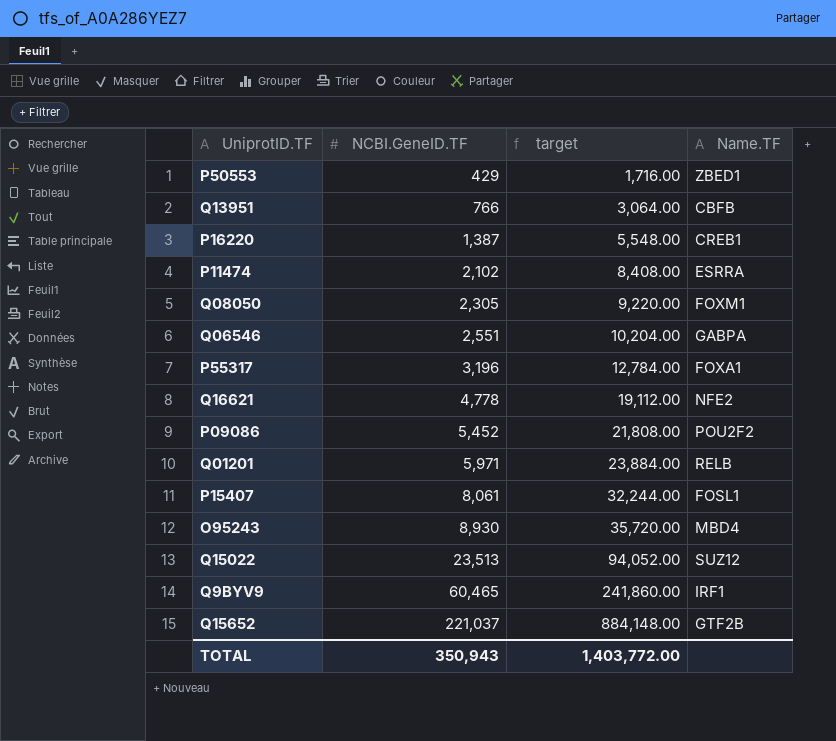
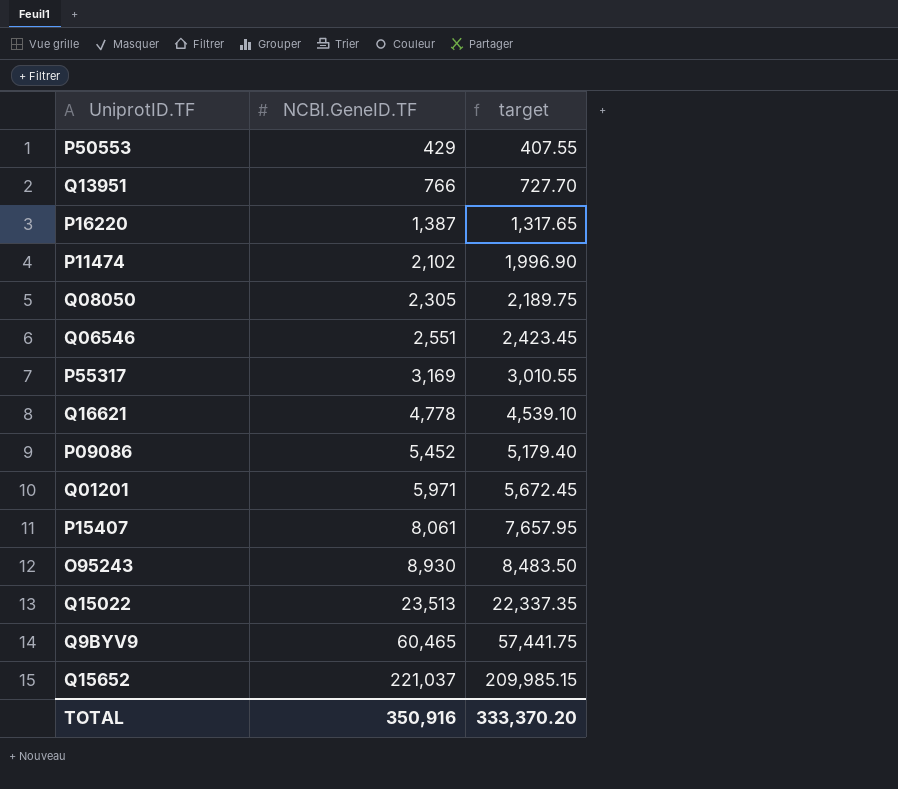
column Name.TF | position: 4 -> none
column target | formula: [NCBI.GeneID.TF] * 4 -> [NCBI.GeneID.TF] * 0.95
P55317 | NCBI.GeneID.TF: 3,196 -> 3,169
TOTAL | NCBI.GeneID.TF: 350,943 -> 350,916
TOTAL | target: 1,403,772.00 -> 333,370.20

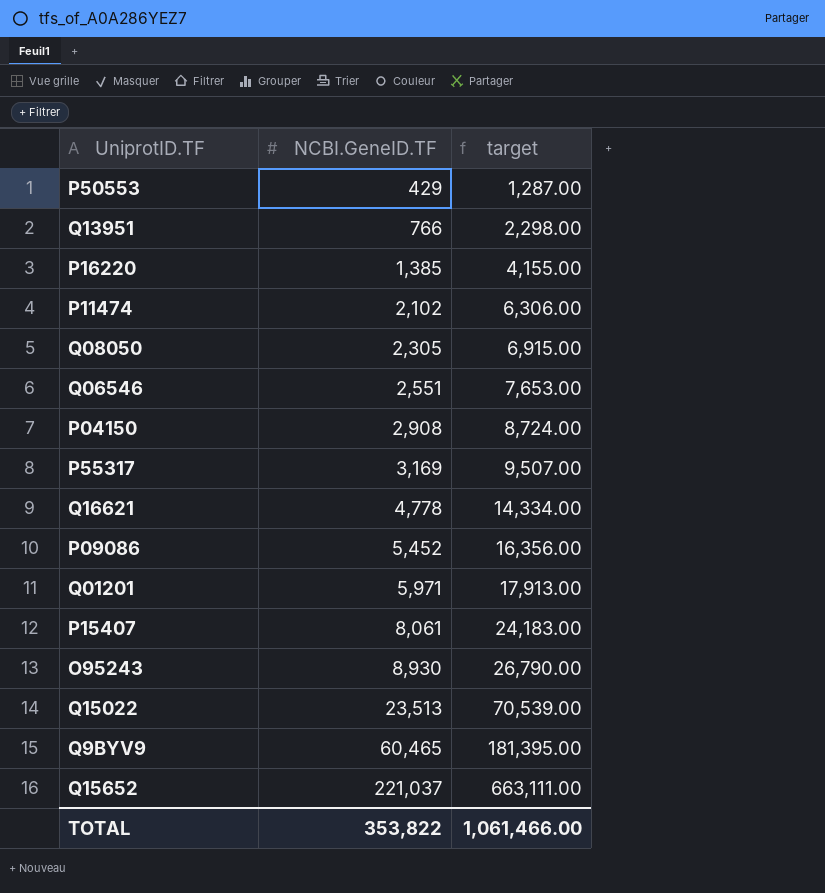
column target | formula: [NCBI.GeneID.TF] * 0.95 -> [NCBI.GeneID.TF] * 3
P16220 | NCBI.GeneID.TF: 1,387 -> 1,385
row P04150: none -> 2,908 | 8,724.00
TOTAL | NCBI.GeneID.TF: 350,916 -> 353,822
TOTAL | target: 333,370.20 -> 1,061,466.00

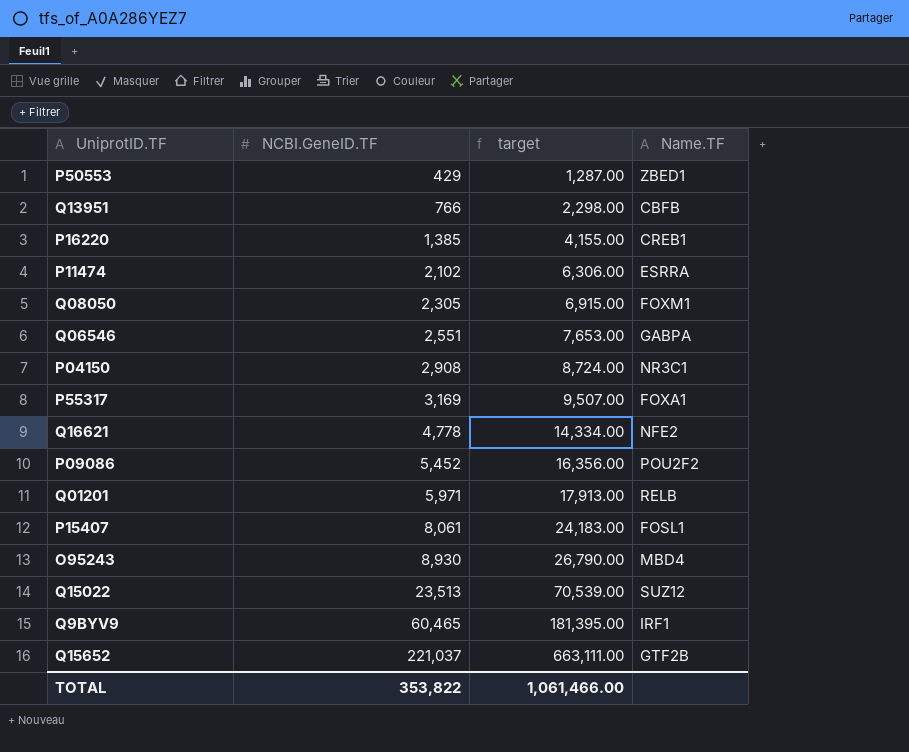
column Name.TF | position: none -> 4

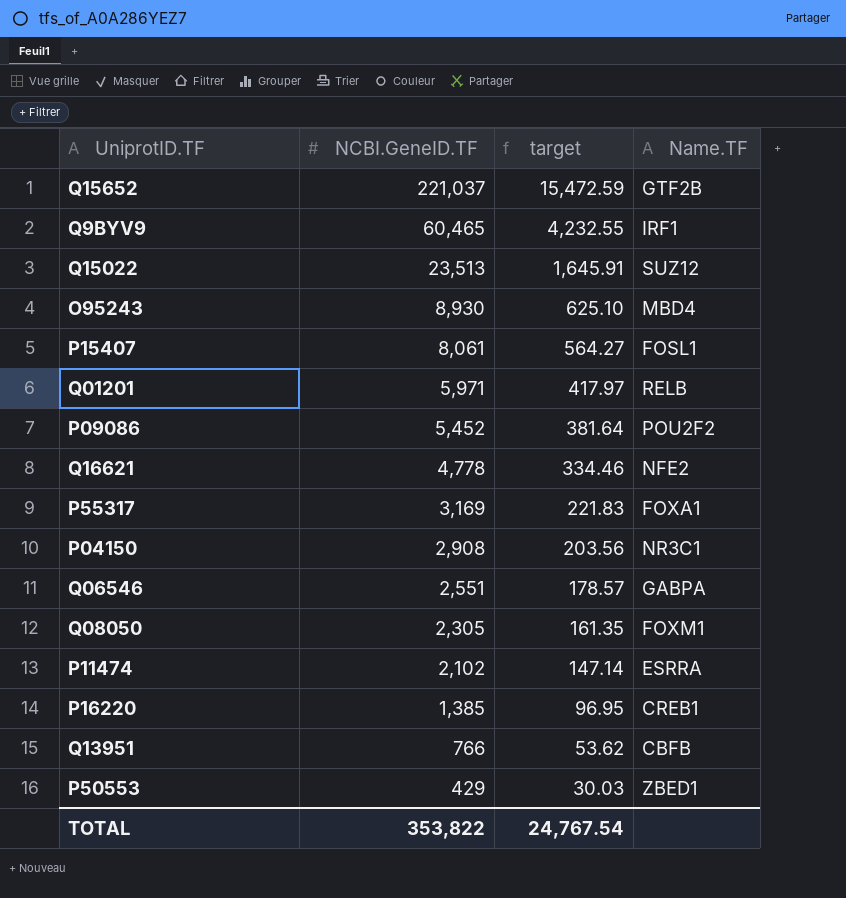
row order: NCBI.GeneID.TF ascending -> NCBI.GeneID.TF descending
column target | formula: [NCBI.GeneID.TF] * 3 -> [NCBI.GeneID.TF] * 0.07
TOTAL | target: 1,061,466.00 -> 24,767.54

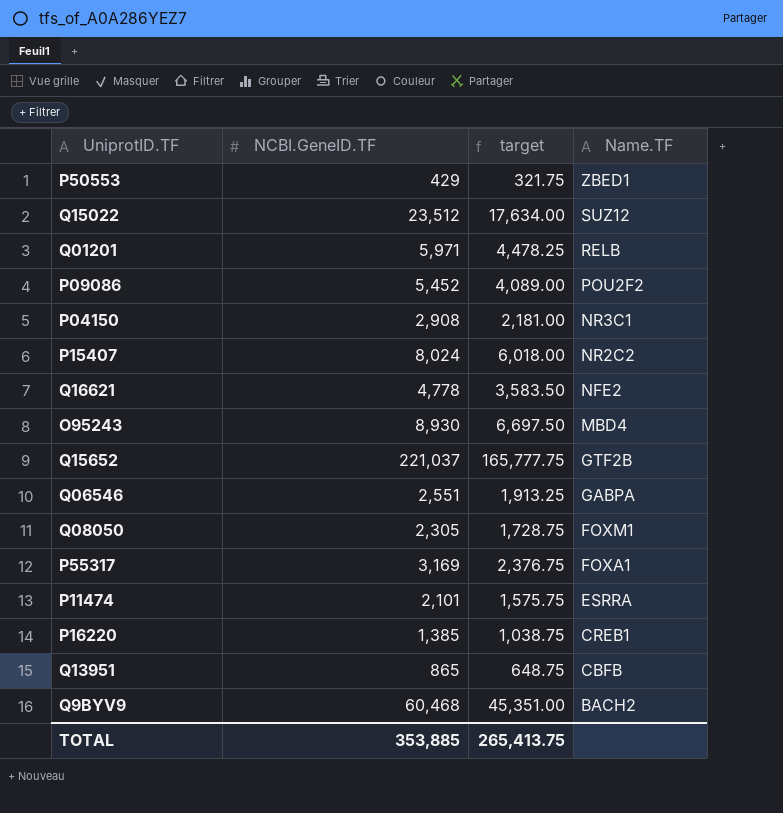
row order: NCBI.GeneID.TF descending -> Name.TF descending
column target | formula: [NCBI.GeneID.TF] * 0.07 -> [NCBI.GeneID.TF] * 0.75
Q15022 | NCBI.GeneID.TF: 23,513 -> 23,512
P15407 | NCBI.GeneID.TF: 8,061 -> 8,024
P15407 | Name.TF: FOSL1 -> NR2C2
P11474 | NCBI.GeneID.TF: 2,102 -> 2,101
Q13951 | NCBI.GeneID.TF: 766 -> 865
Q9BYV9 | NCBI.GeneID.TF: 60,465 -> 60,468
Q9BYV9 | Name.TF: IRF1 -> BACH2
TOTAL | NCBI.GeneID.TF: 353,822 -> 353,885
TOTAL | target: 24,767.54 -> 265,413.75

